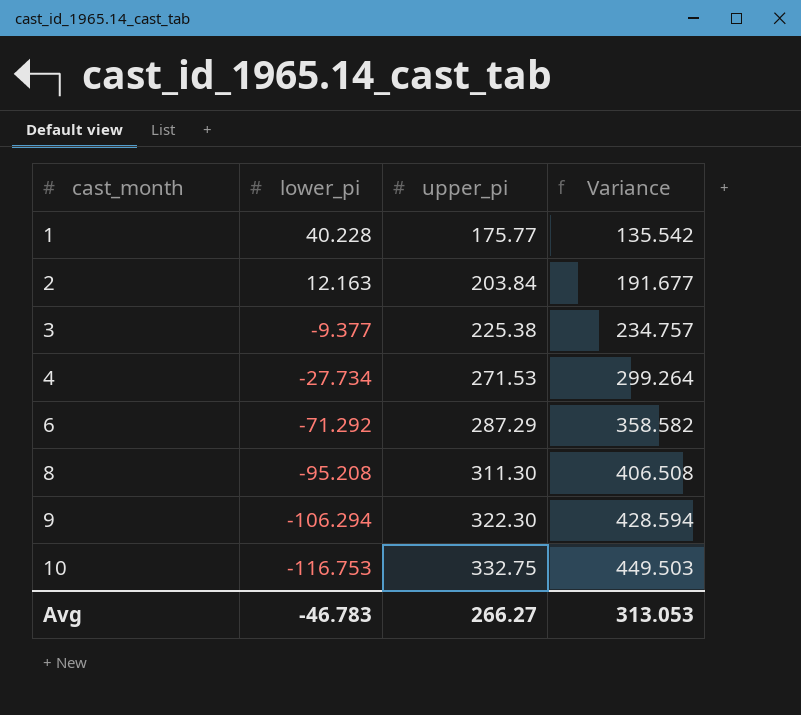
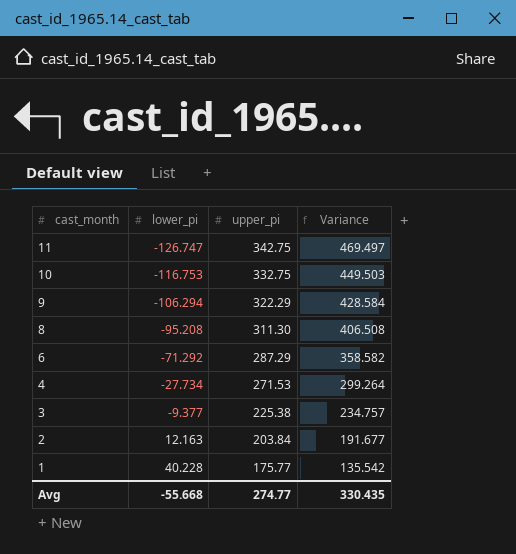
row order: cast_month ascending -> cast_month descending
row 11: none -> -126.747 | 342.75 | 469.497
9 | upper_pi: 322.30 -> 322.29
9 | Variance: 428.594 -> 428.584
Avg | lower_pi: -46.783 -> -55.668
Avg | upper_pi: 266.27 -> 274.77
Avg | Variance: 313.053 -> 330.435

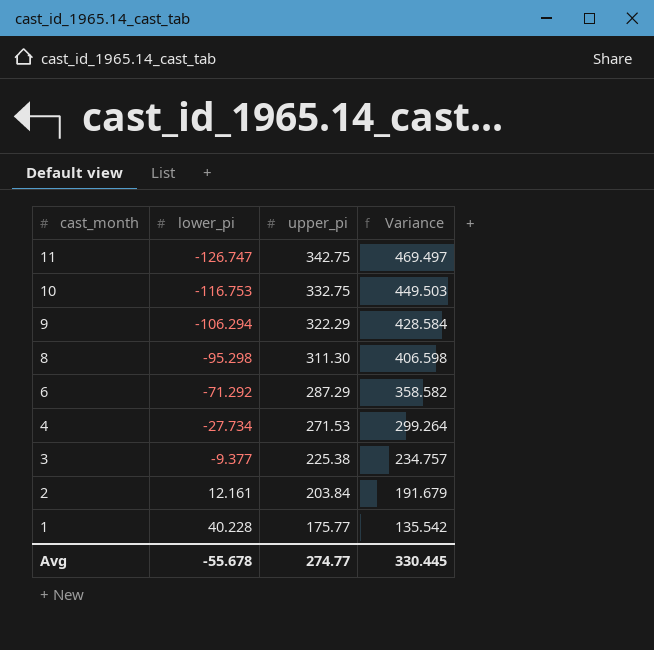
8 | lower_pi: -95.208 -> -95.298
8 | Variance: 406.508 -> 406.598
2 | lower_pi: 12.163 -> 12.161
2 | Variance: 191.677 -> 191.679
Avg | lower_pi: -55.668 -> -55.678
Avg | Variance: 330.435 -> 330.445

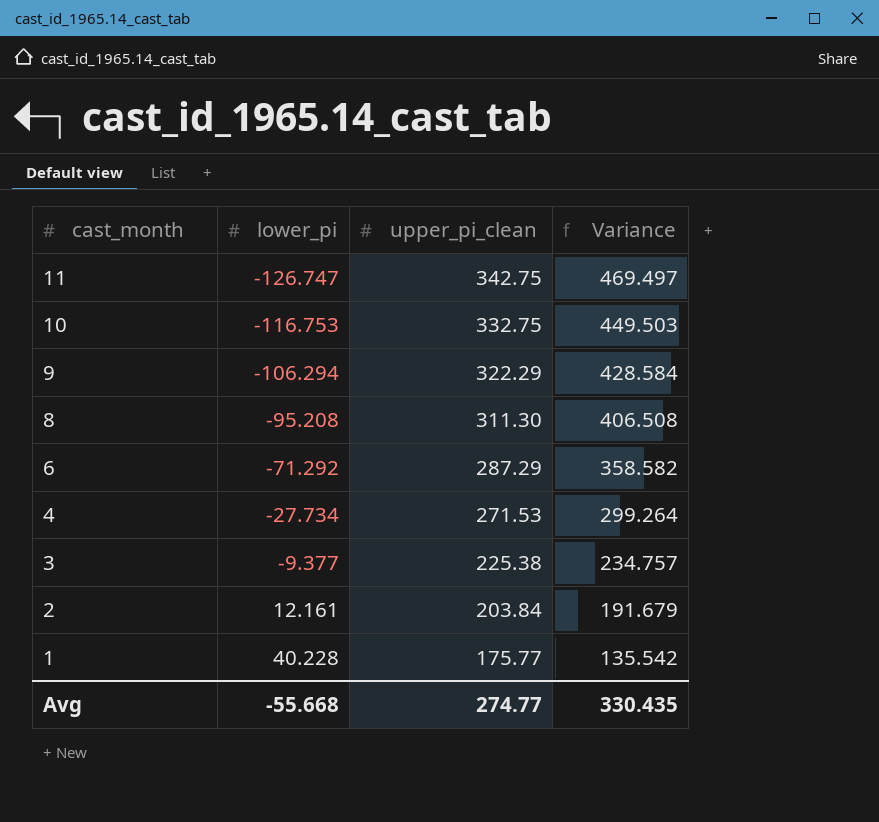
column name: upper_pi -> upper_pi_clean
8 | lower_pi: -95.298 -> -95.208
8 | Variance: 406.598 -> 406.508
Avg | lower_pi: -55.678 -> -55.668
Avg | Variance: 330.445 -> 330.435

